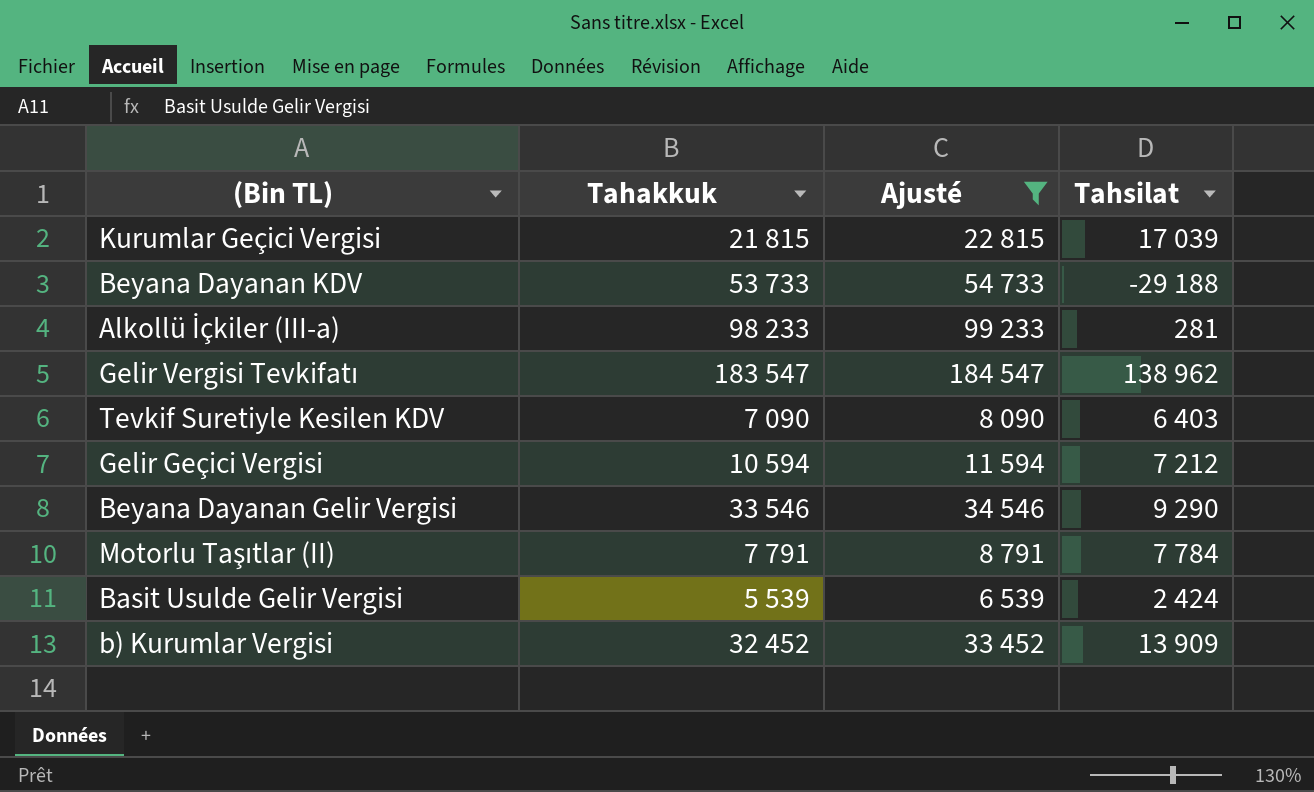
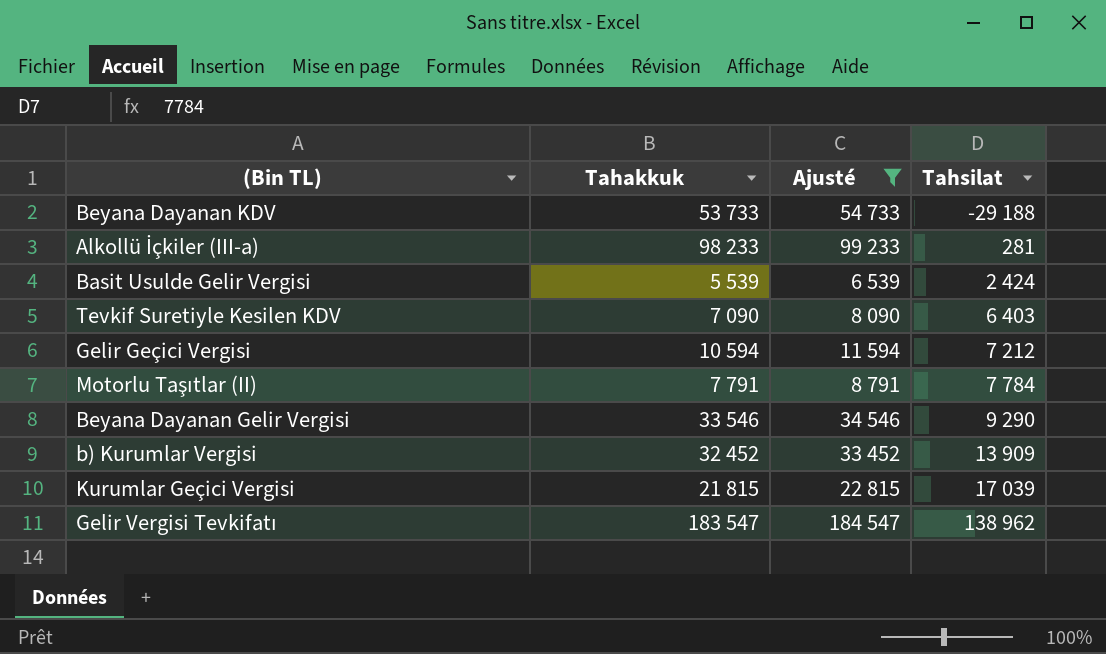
row order: none -> Tahsilat ascending

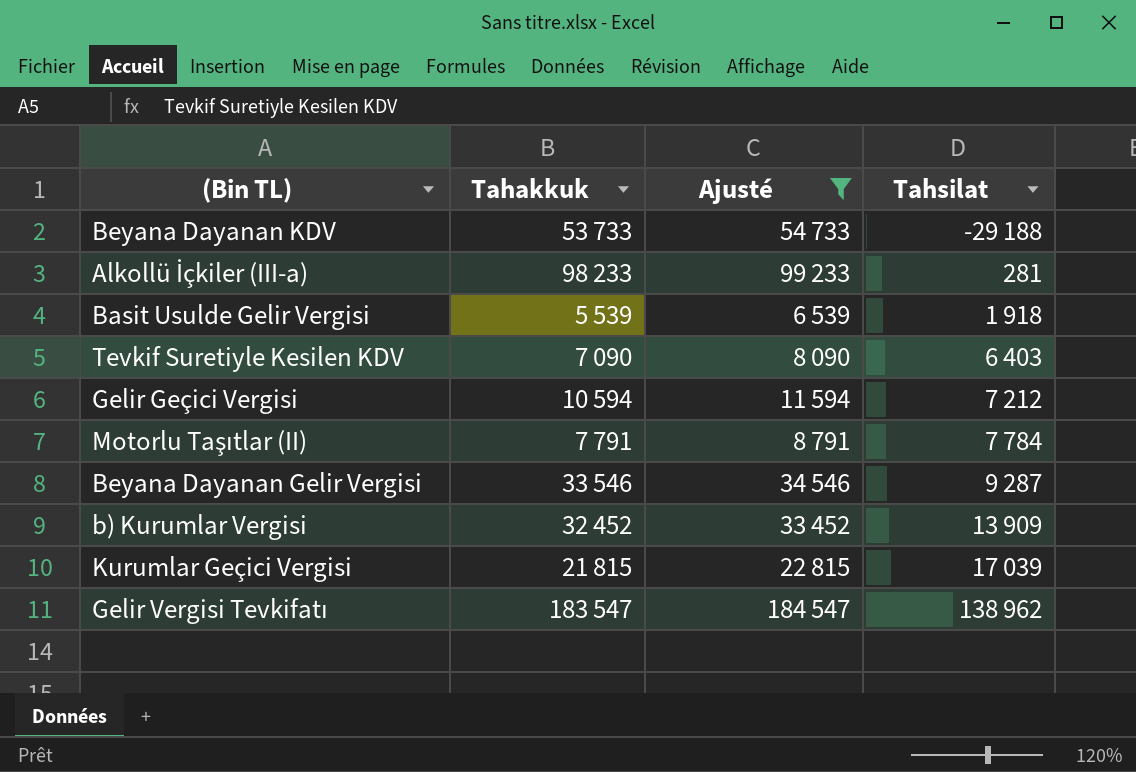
Basit Usulde Gelir Vergisi | Tahsilat: 2 424 -> 1 918
Beyana Dayanan Gelir Vergisi | Tahsilat: 9 290 -> 9 287

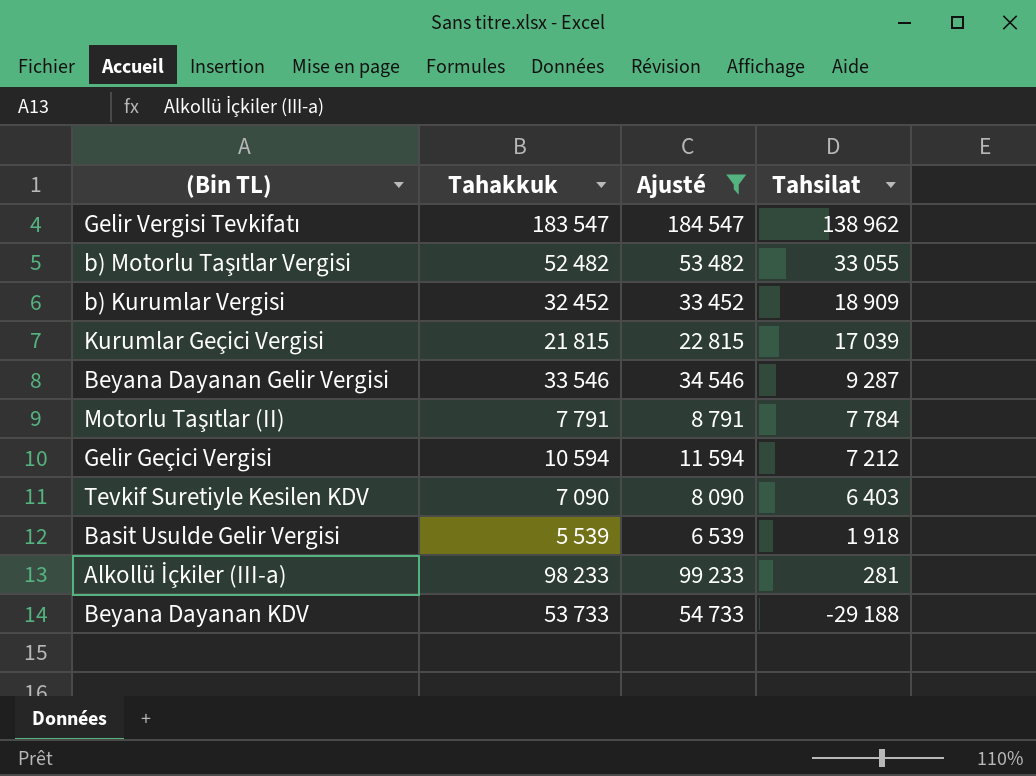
row order: Tahsilat ascending -> Tahsilat descending
row b) Motorlu Taşıtlar Vergisi: none -> 52 482 | 53 482 | 33 055
b) Kurumlar Vergisi | Tahsilat: 13 909 -> 18 909

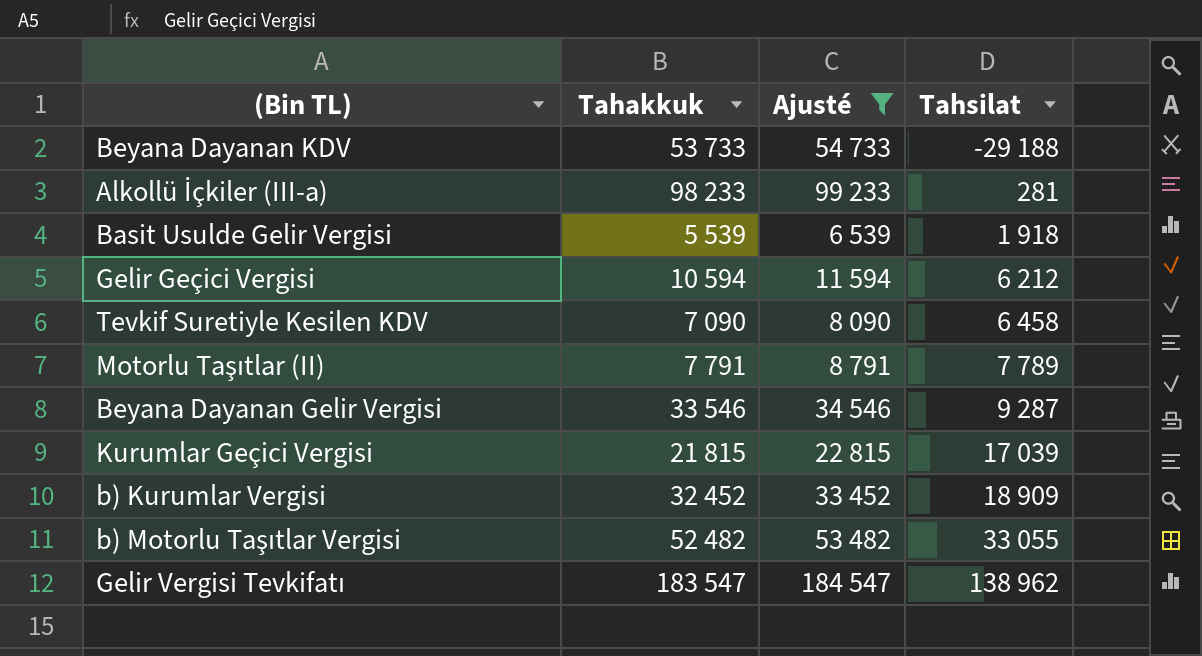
row order: Tahsilat descending -> Tahsilat ascending
Gelir Geçici Vergisi | Tahsilat: 7 212 -> 6 212
Tevkif Suretiyle Kesilen KDV | Tahsilat: 6 403 -> 6 458
Motorlu Taşıtlar (II) | Tahsilat: 7 784 -> 7 789

